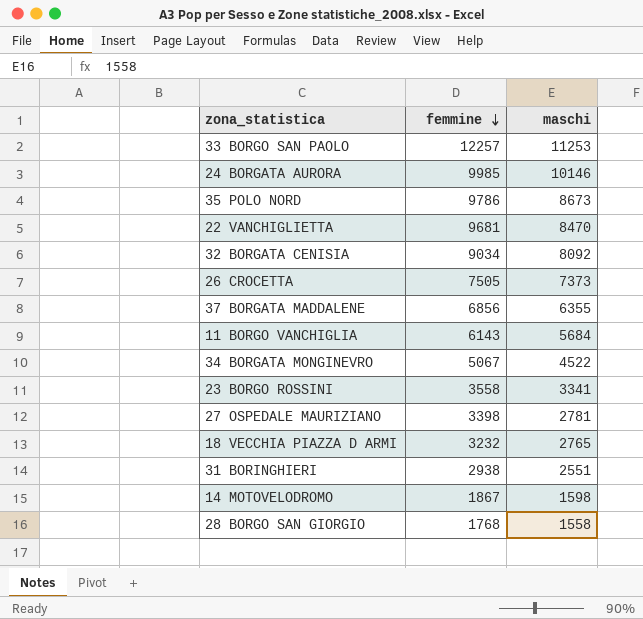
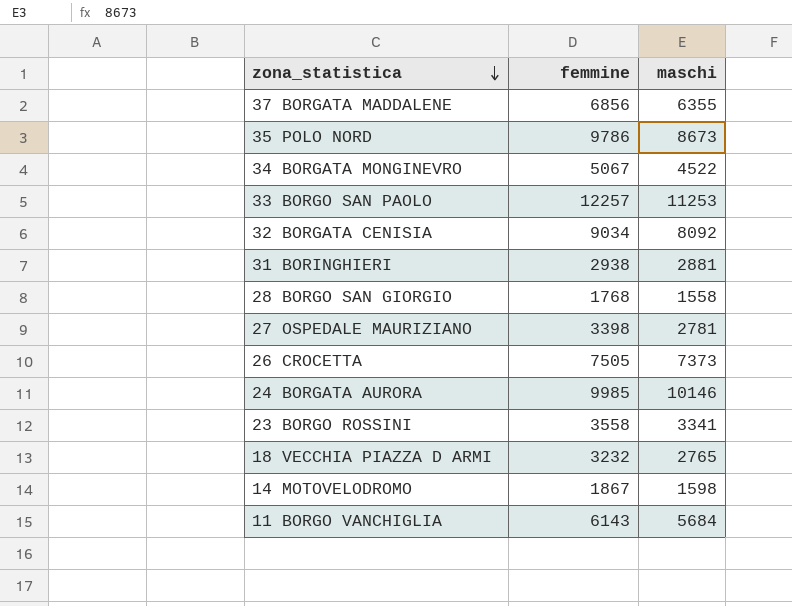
row order: femmine descending -> zona_statistica descending
row 22 VANCHIGLIETTA: 9681 | 8470 -> none
31 BORINGHIERI | maschi: 2551 -> 2881

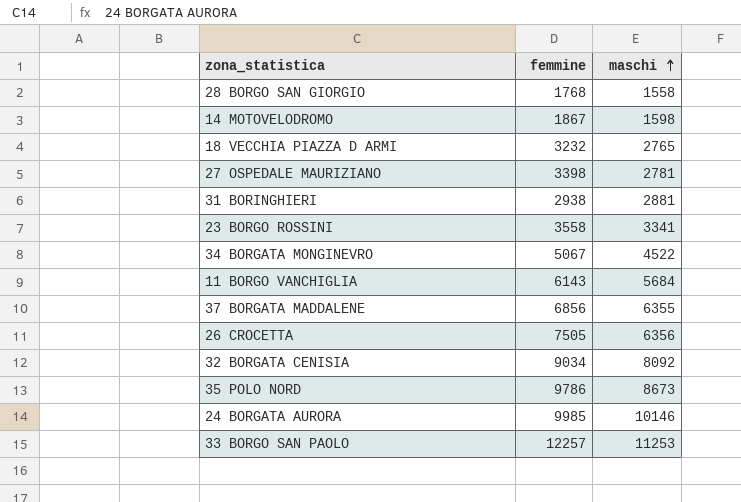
row order: zona_statistica descending -> maschi ascending
26 CROCETTA | maschi: 7373 -> 6356

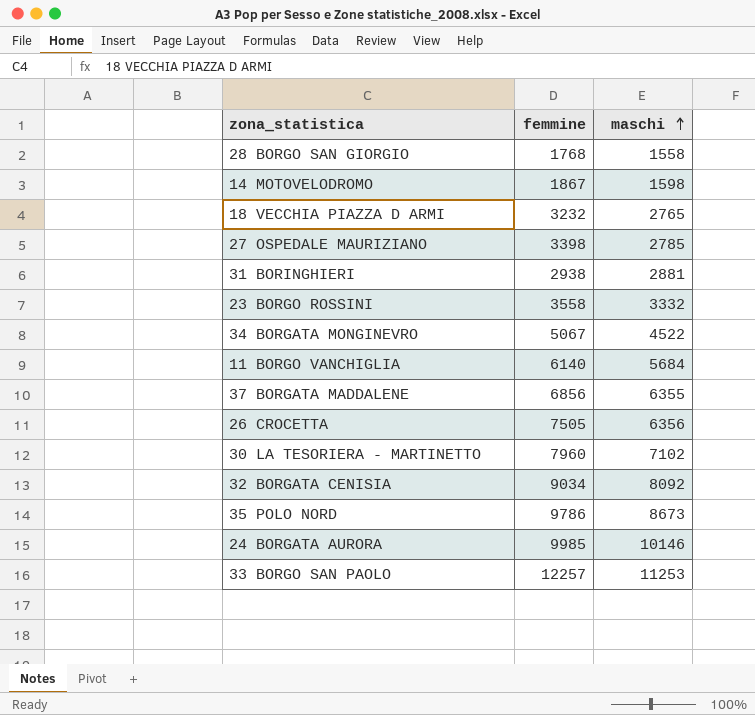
27 OSPEDALE MAURIZIANO | maschi: 2781 -> 2785
23 BORGO ROSSINI | maschi: 3341 -> 3332
11 BORGO VANCHIGLIA | femmine: 6143 -> 6140
row 30 LA TESORIERA - MARTINETTO: none -> 7960 | 7102

